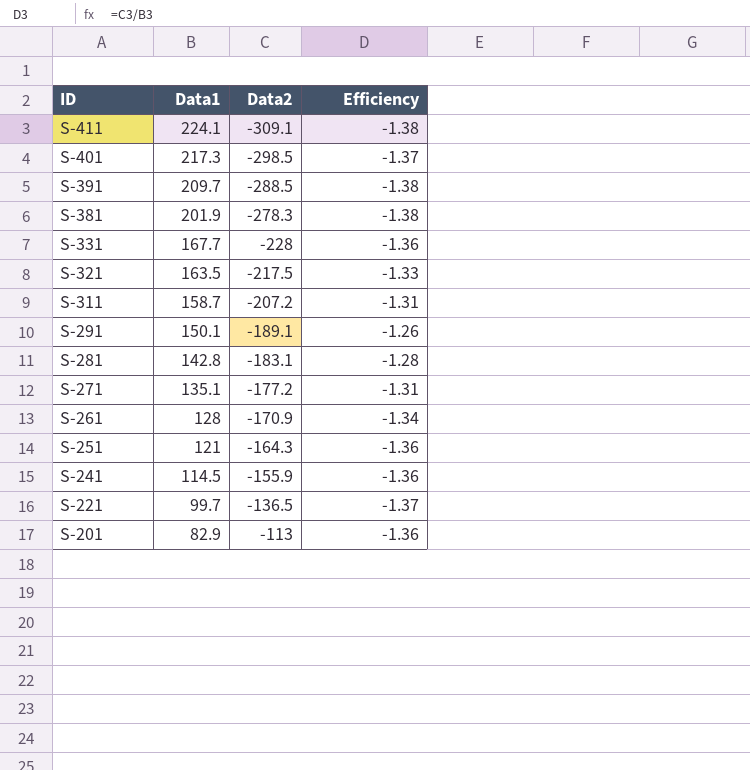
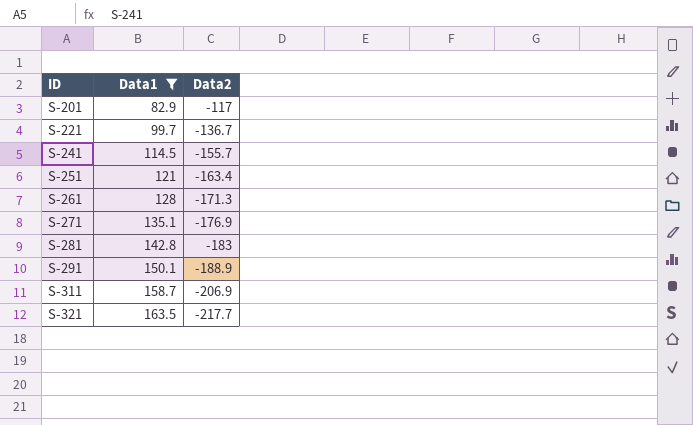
filter: none -> Data1 <= 163.5
row order: ID descending -> ID ascending
column Efficiency | formula: [Data2] / [Data1] -> none
S-201 | Data2: -113 -> -117
S-221 | Data2: -136.5 -> -136.7
S-241 | Data2: -155.9 -> -155.7
S-251 | Data2: -164.3 -> -163.4
S-261 | Data2: -170.9 -> -171.3
S-271 | Data2: -177.2 -> -176.9
S-281 | Data2: -183.1 -> -183
S-291 | Data2: -189.1 -> -188.9
S-311 | Data2: -207.2 -> -206.9
S-321 | Data2: -217.5 -> -217.7

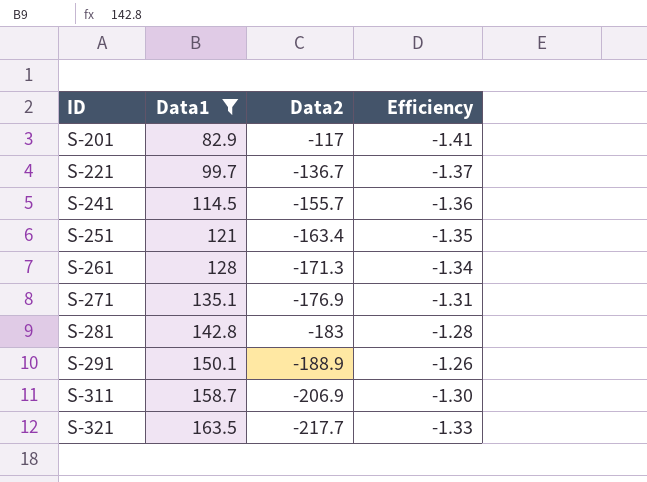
column Efficiency | formula: none -> [Data2] / [Data1]

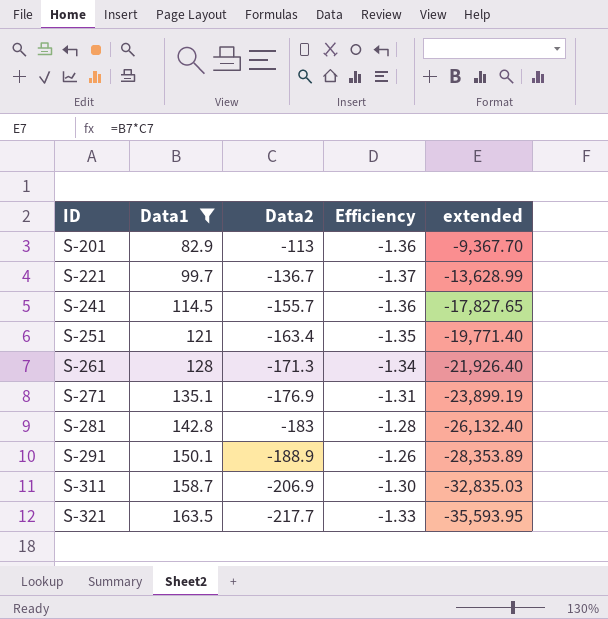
column extended | formula: none -> [Data1] * [Data2]
S-201 | Data2: -117 -> -113
S-201 | Efficiency: -1.41 -> -1.36

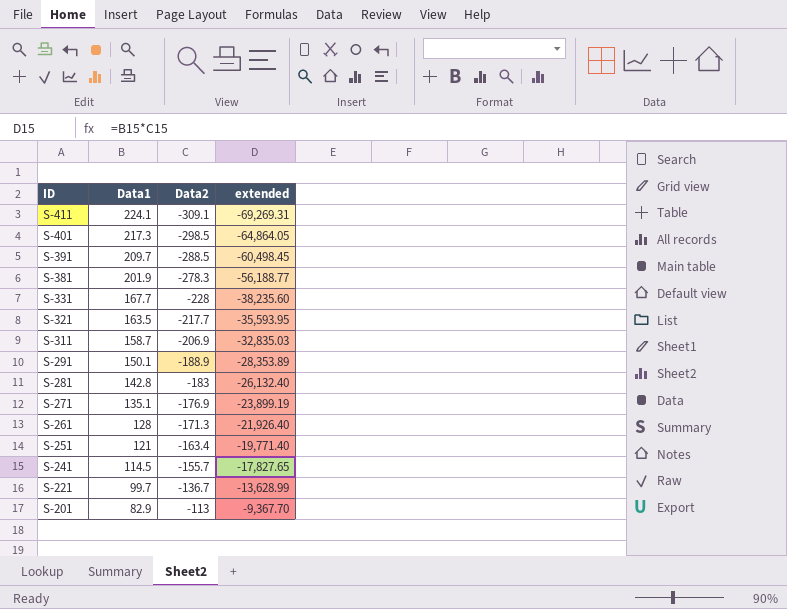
filter: Data1 <= 163.5 -> none
row order: ID ascending -> ID descending
column Efficiency | formula: [Data2] / [Data1] -> none

